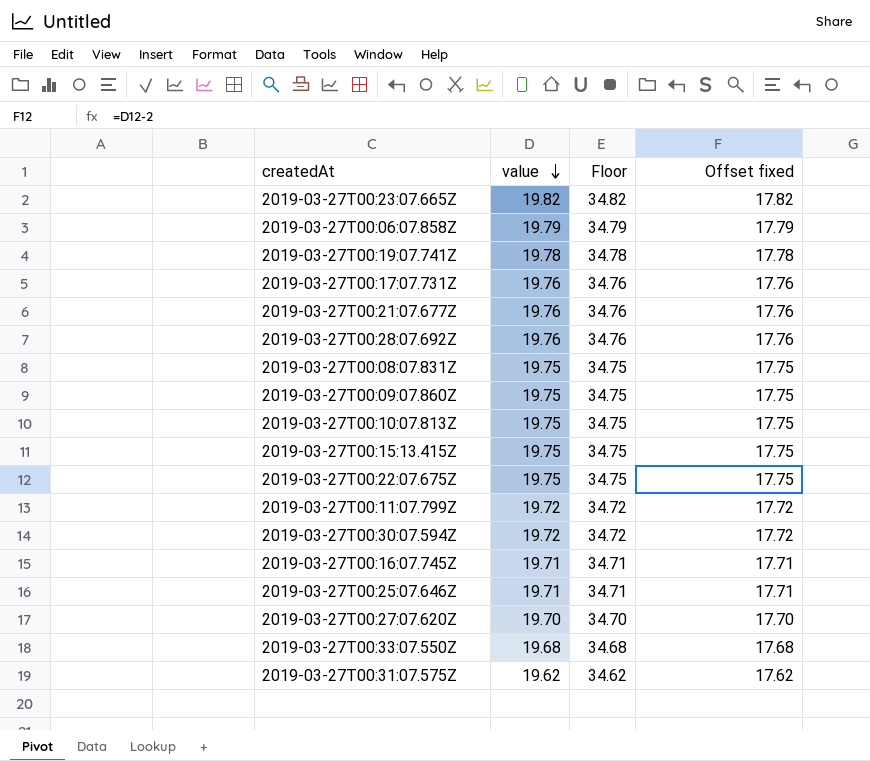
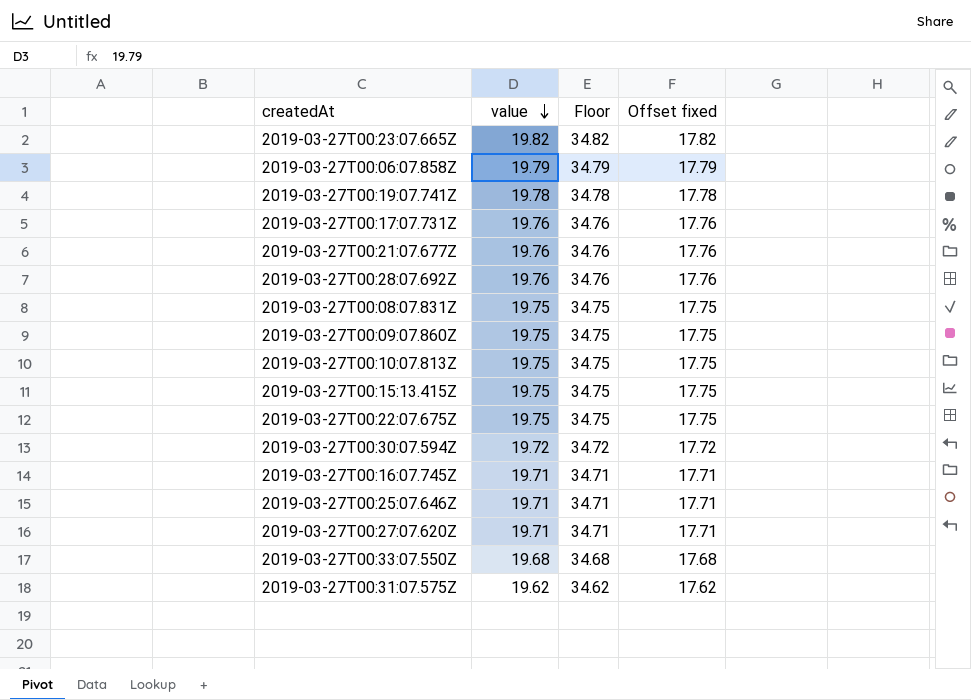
row 2019-03-27T00:11:07.799Z: 19.72 | 34.72 | 17.72 -> none
2019-03-27T00:27:07.620Z | value: 19.70 -> 19.71
2019-03-27T00:27:07.620Z | Floor: 34.70 -> 34.71
2019-03-27T00:27:07.620Z | Offset fixed: 17.70 -> 17.71

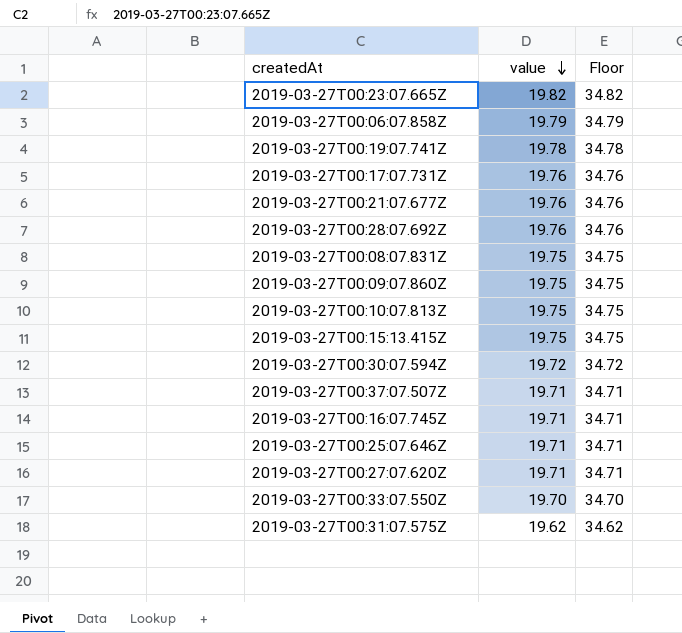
column Offset fixed | formula: [value] - 2 -> none
row 2019-03-27T00:22:07.675Z: 19.75 | 34.75 | 17.75 -> none
row 2019-03-27T00:37:07.507Z: none -> 19.71 | 34.71
2019-03-27T00:33:07.550Z | value: 19.68 -> 19.70
2019-03-27T00:33:07.550Z | Floor: 34.68 -> 34.70

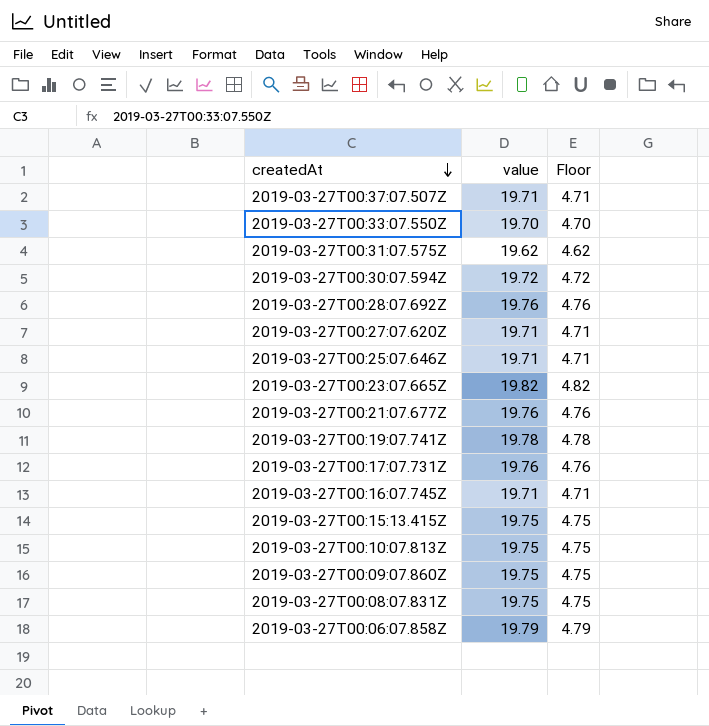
row order: value descending -> createdAt descending
column Floor | formula: [value] + 15 -> [value] - 15

